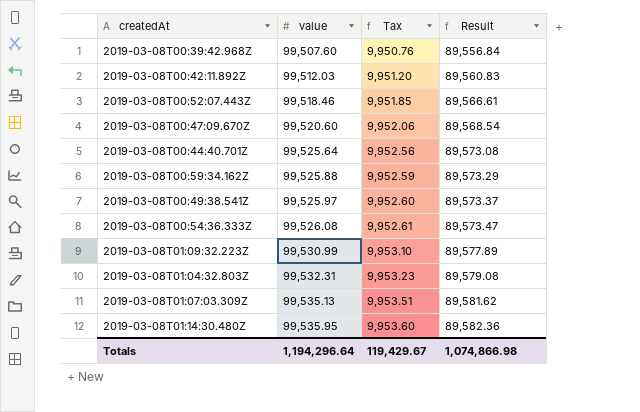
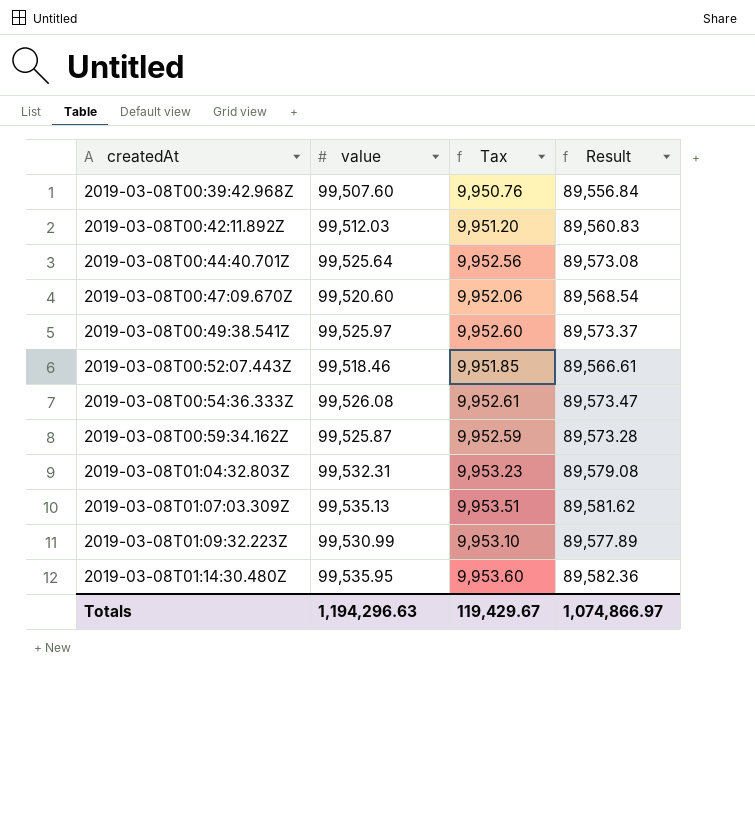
row order: value ascending -> createdAt ascending
2019-03-08T00:59:34.162Z | value: 99,525.88 -> 99,525.87
2019-03-08T00:59:34.162Z | Result: 89,573.29 -> 89,573.28
Totals | value: 1,194,296.64 -> 1,194,296.63
Totals | Result: 1,074,866.98 -> 1,074,866.97

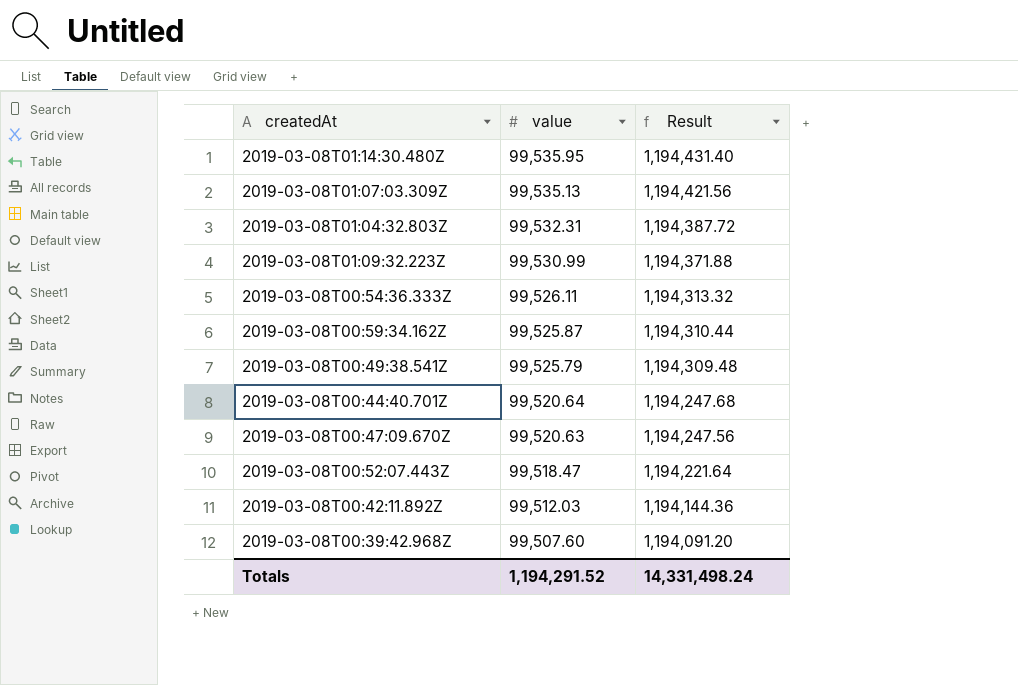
row order: createdAt ascending -> value descending
column Tax | formula: [value] * 0.1 -> none
column Result | formula: [value] * 0.9 -> [value] * 12
2019-03-08T00:54:36.333Z | value: 99,526.08 -> 99,526.11
2019-03-08T00:49:38.541Z | value: 99,525.97 -> 99,525.79
2019-03-08T00:44:40.701Z | value: 99,525.64 -> 99,520.64
2019-03-08T00:47:09.670Z | value: 99,520.60 -> 99,520.63
2019-03-08T00:52:07.443Z | value: 99,518.46 -> 99,518.47
Totals | value: 1,194,296.63 -> 1,194,291.52
Totals | Result: 1,074,866.97 -> 14,331,498.24

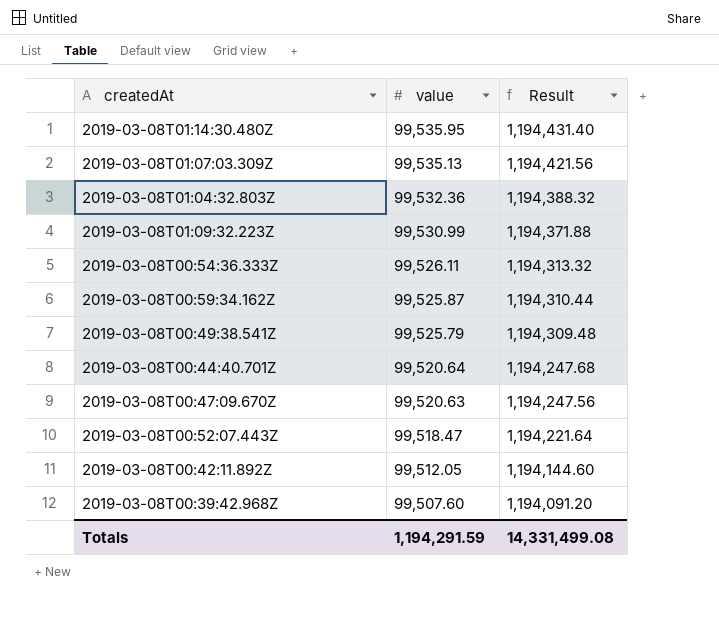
2019-03-08T01:04:32.803Z | value: 99,532.31 -> 99,532.36
2019-03-08T01:04:32.803Z | Result: 1,194,387.72 -> 1,194,388.32
2019-03-08T00:42:11.892Z | value: 99,512.03 -> 99,512.05
2019-03-08T00:42:11.892Z | Result: 1,194,144.36 -> 1,194,144.60
Totals | value: 1,194,291.52 -> 1,194,291.59
Totals | Result: 14,331,498.24 -> 14,331,499.08

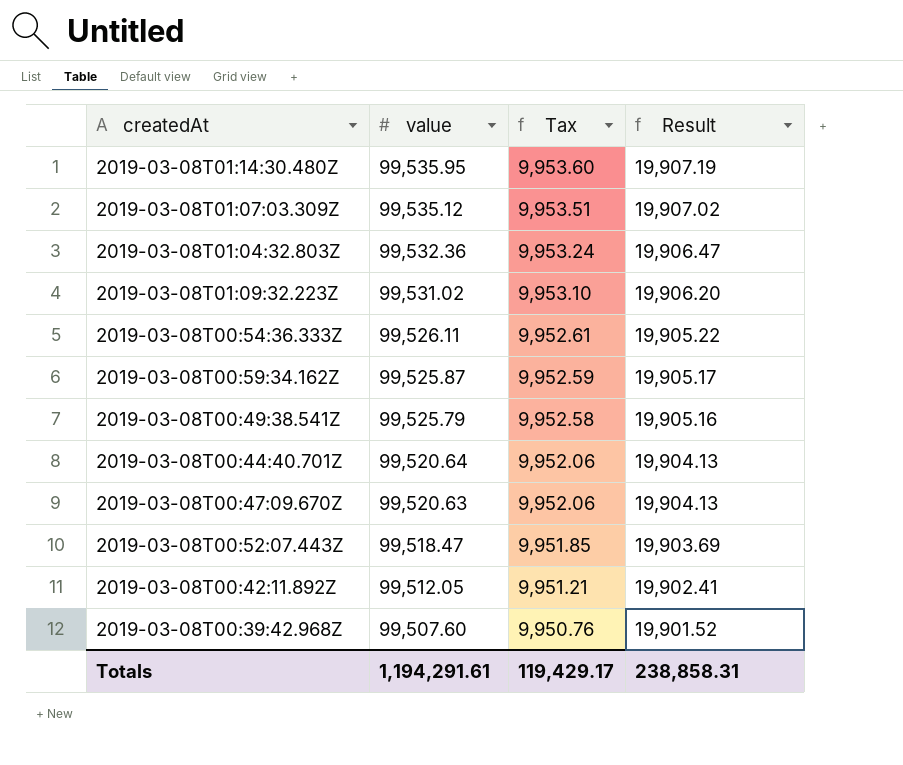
column Tax | formula: none -> [value] * 0.1
column Result | formula: [value] * 12 -> [value] * 0.2
2019-03-08T01:07:03.309Z | value: 99,535.13 -> 99,535.12
2019-03-08T01:09:32.223Z | value: 99,530.99 -> 99,531.02
Totals | value: 1,194,291.59 -> 1,194,291.61
Totals | Result: 14,331,499.08 -> 238,858.31

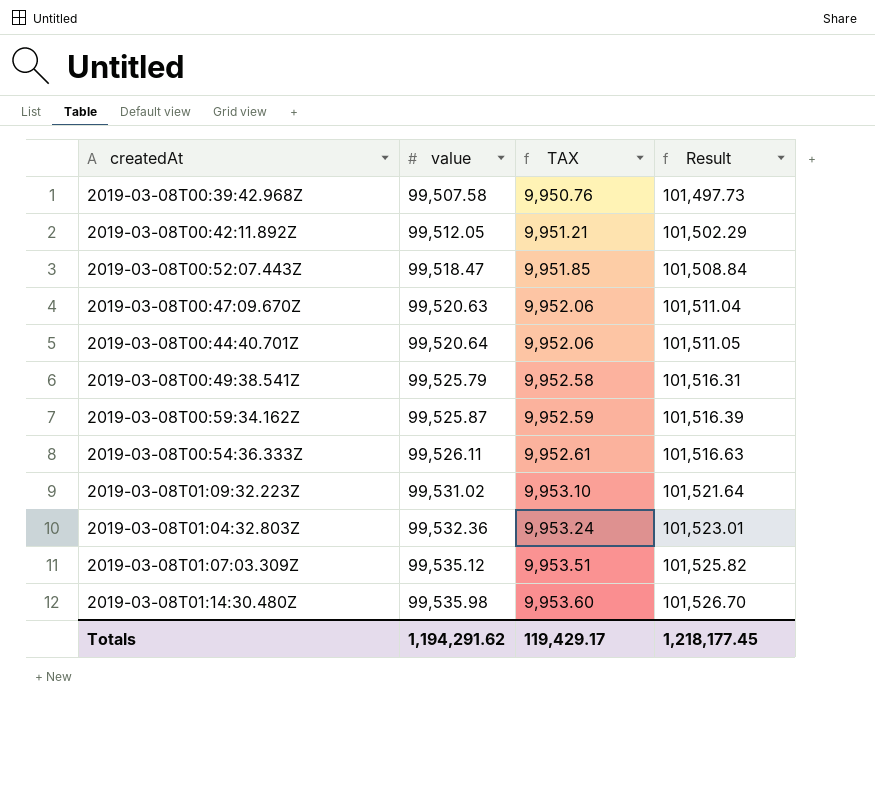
row order: value descending -> value ascending
column name: Tax -> TAX
column Result | formula: [value] * 0.2 -> [value] * 1.02
2019-03-08T00:39:42.968Z | value: 99,507.60 -> 99,507.58
2019-03-08T01:14:30.480Z | value: 99,535.95 -> 99,535.98
Totals | value: 1,194,291.61 -> 1,194,291.62
Totals | Result: 238,858.31 -> 1,218,177.45

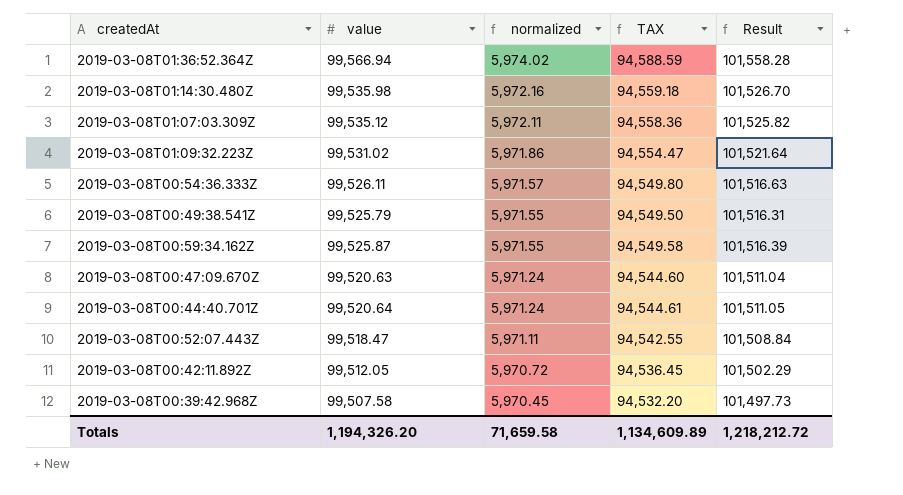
row order: value ascending -> normalized descending
column normalized | formula: none -> [value] * 0.06
column TAX | formula: [value] * 0.1 -> [value] * 0.95
row 2019-03-08T01:04:32.803Z: 99,532.36 | 9,953.24 | 101,523.01 -> none
row 2019-03-08T01:36:52.364Z: none -> 99,566.94 | 5,974.02 | 94,588.59 | 101,558.28
Totals | value: 1,194,291.62 -> 1,194,326.20
Totals | TAX: 119,429.17 -> 1,134,609.89
Totals | Result: 1,218,177.45 -> 1,218,212.72

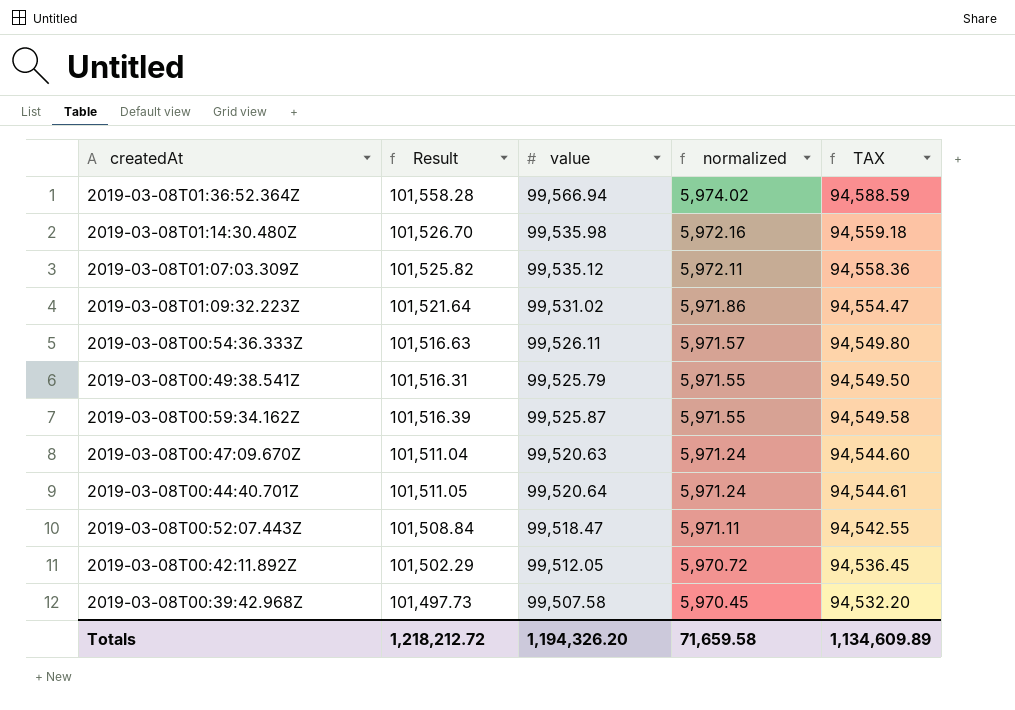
column Result | position: 5 -> 2

